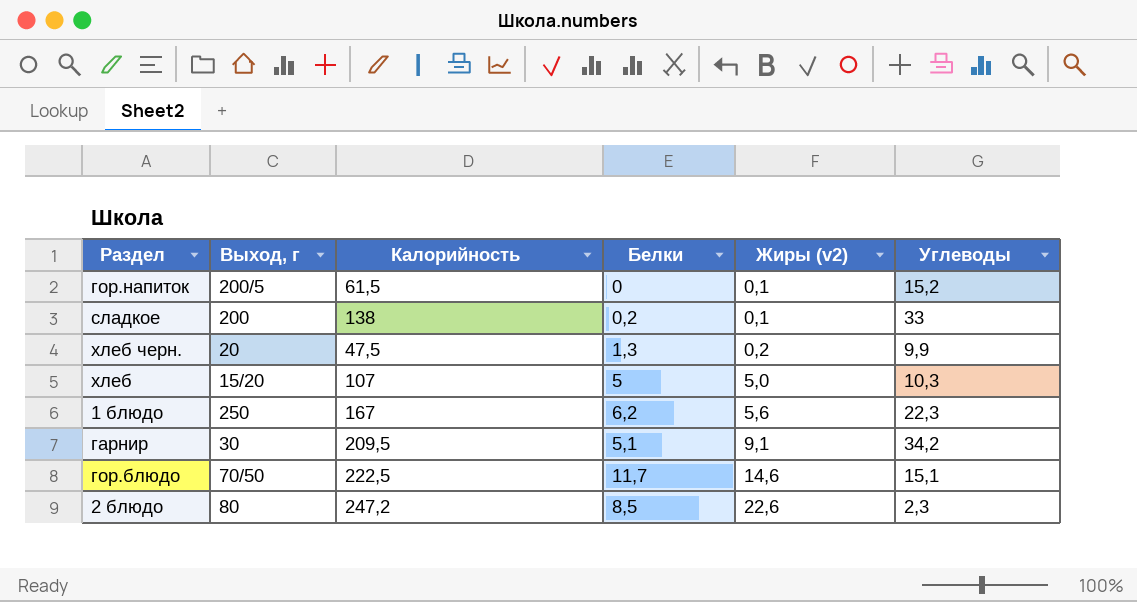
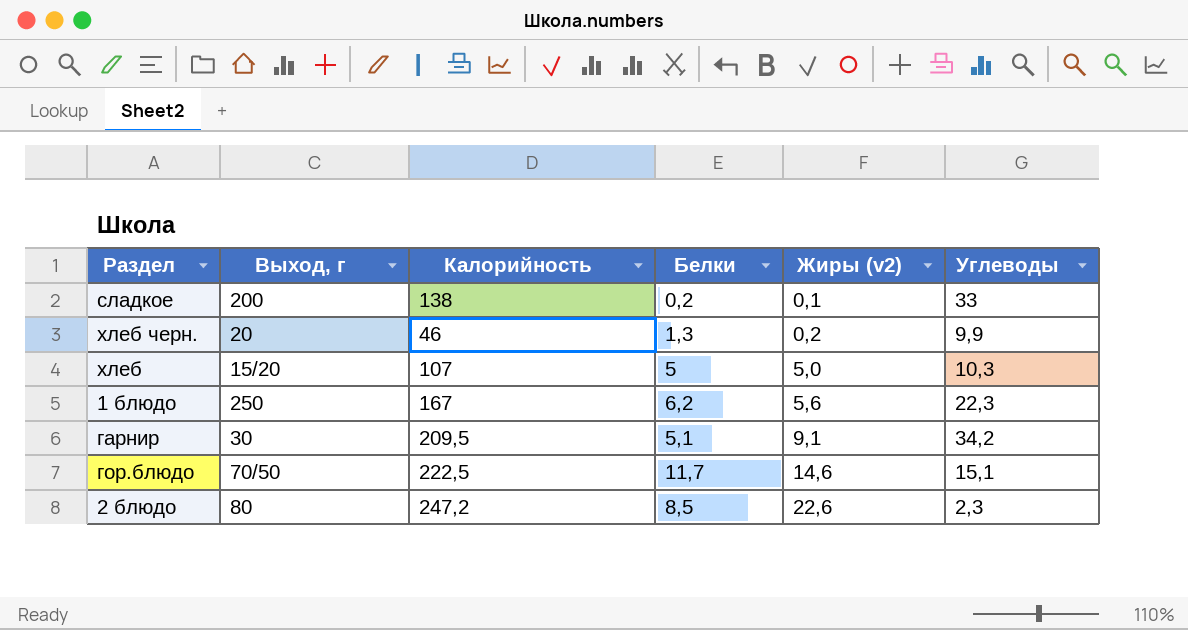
row гор.напиток: 200/5 | 61,5 | 0 | 0,1 | 15,2 -> none
хлеб черн. | Калорийность: 47,5 -> 46

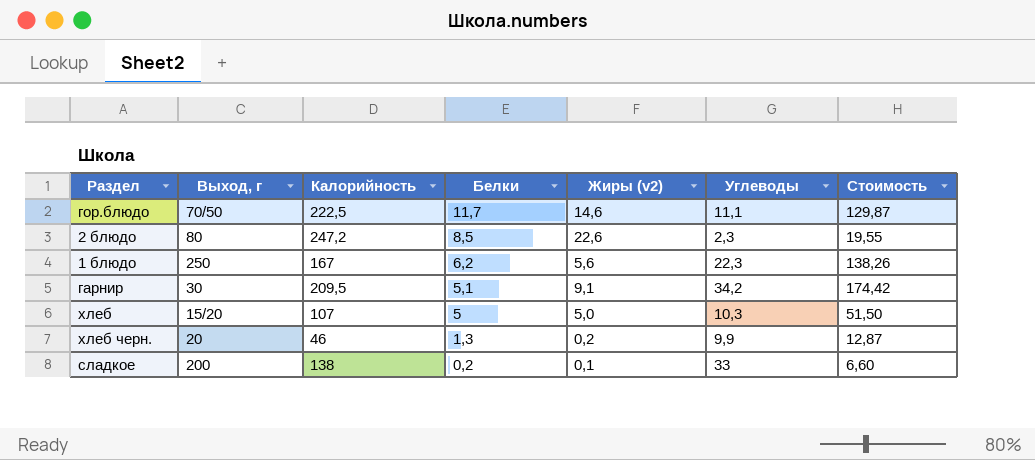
row order: Жиры (v2) ascending -> Белки descending
column Стоимость | formula: none -> [Белки] * [Углеводы]
гор.блюдо | Углеводы: 15,1 -> 11,1

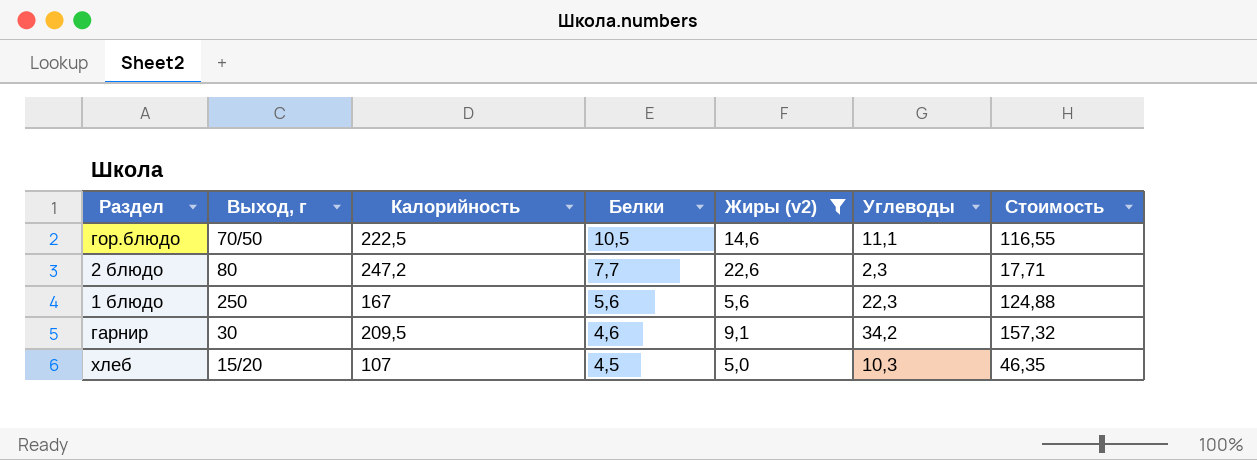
filter: none -> Жиры (v2) >= 5,0
гор.блюдо | Белки: 11,7 -> 10,5
гор.блюдо | Стоимость: 129,87 -> 116,55
2 блюдо | Белки: 8,5 -> 7,7
2 блюдо | Стоимость: 19,55 -> 17,71
1 блюдо | Белки: 6,2 -> 5,6
1 блюдо | Стоимость: 138,26 -> 124,88
гарнир | Белки: 5,1 -> 4,6
гарнир | Стоимость: 174,42 -> 157,32
хлеб | Белки: 5 -> 4,5
хлеб | Стоимость: 51,50 -> 46,35

